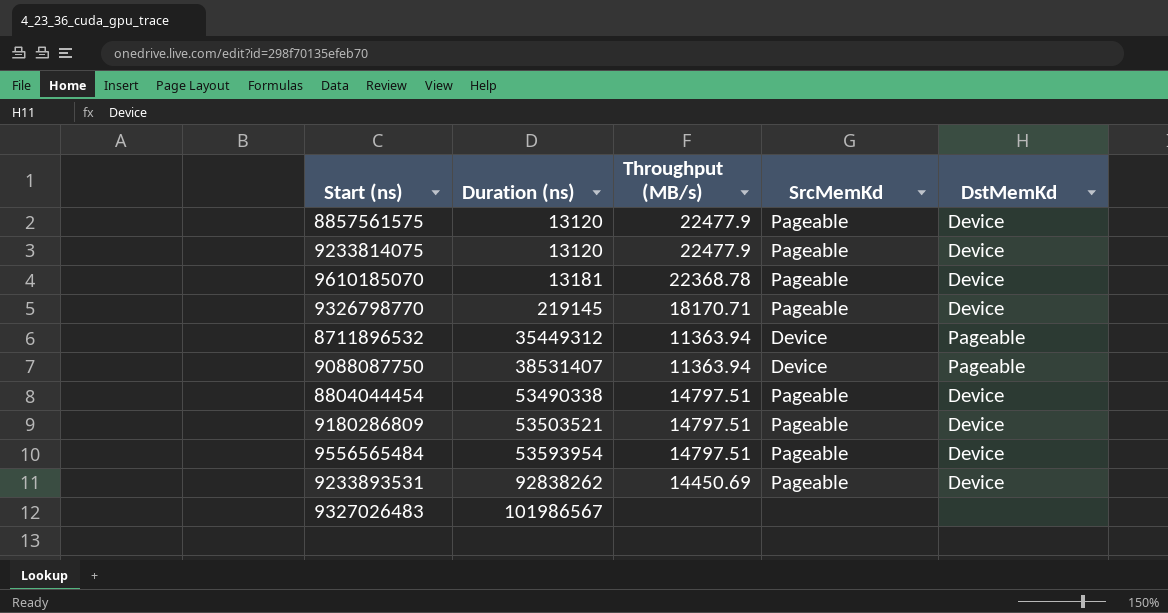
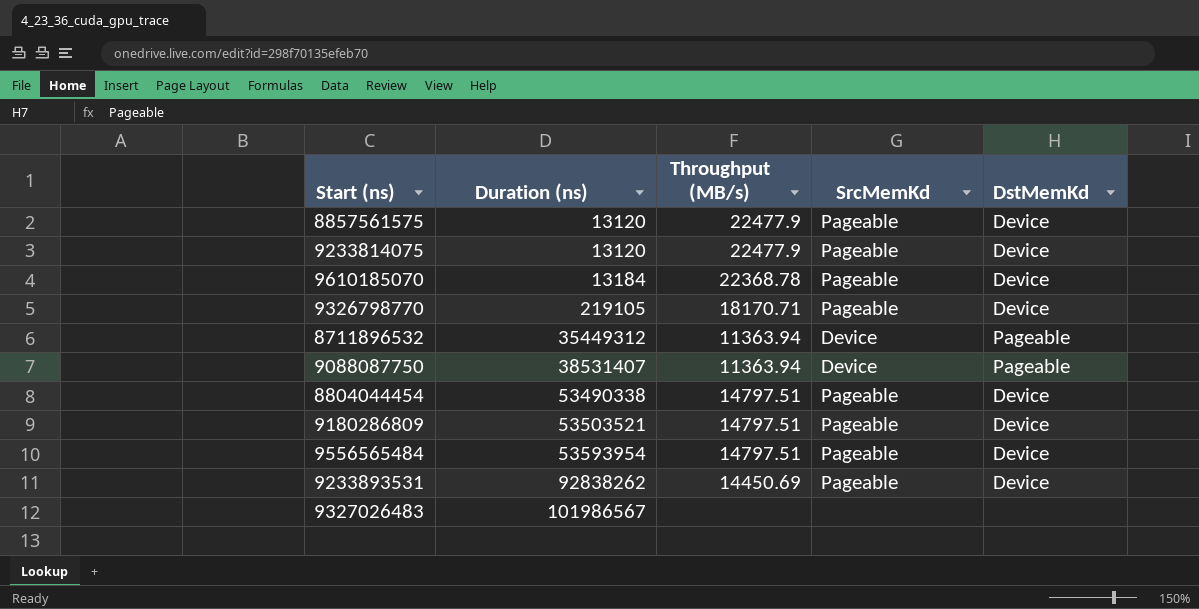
9610185070 | Duration (ns): 13181 -> 13184
9326798770 | Duration (ns): 219145 -> 219105

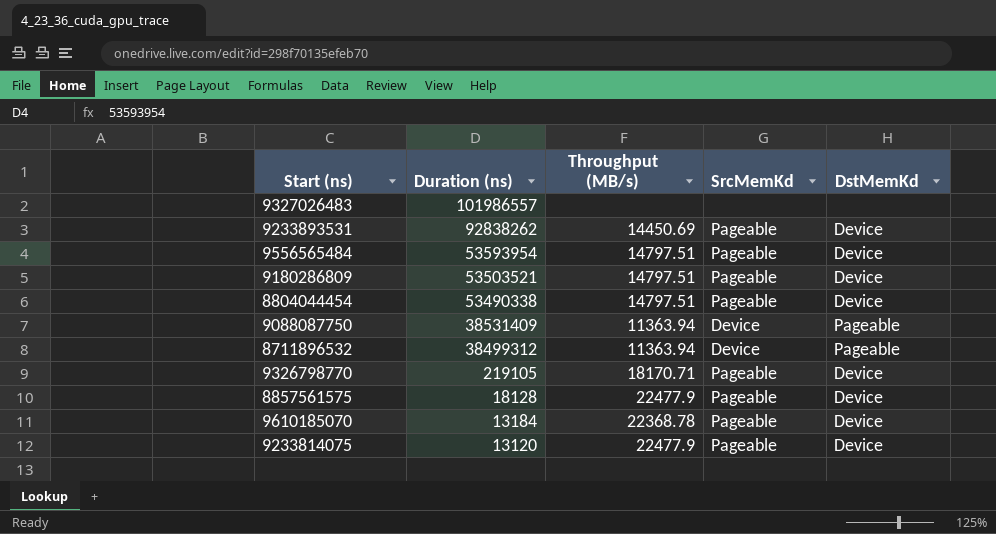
row order: Duration (ns) ascending -> Duration (ns) descending
9327026483 | Duration (ns): 101986567 -> 101986557
9088087750 | Duration (ns): 38531407 -> 38531409
8711896532 | Duration (ns): 35449312 -> 38499312
8857561575 | Duration (ns): 13120 -> 18128

